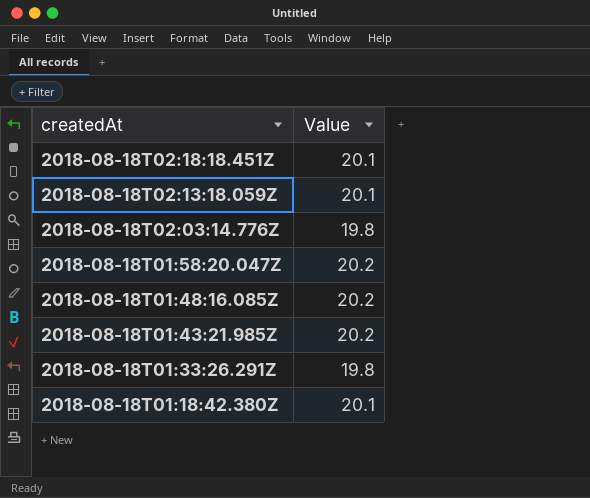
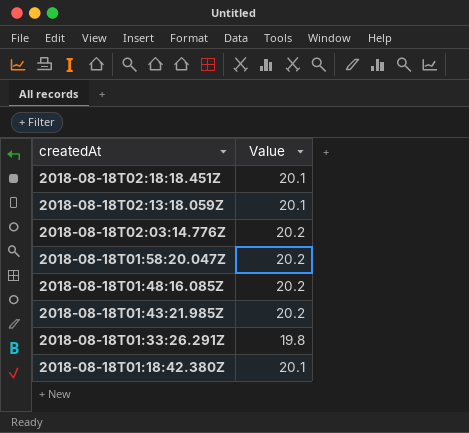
2018-08-18T02:03:14.776Z | Value: 19.8 -> 20.2

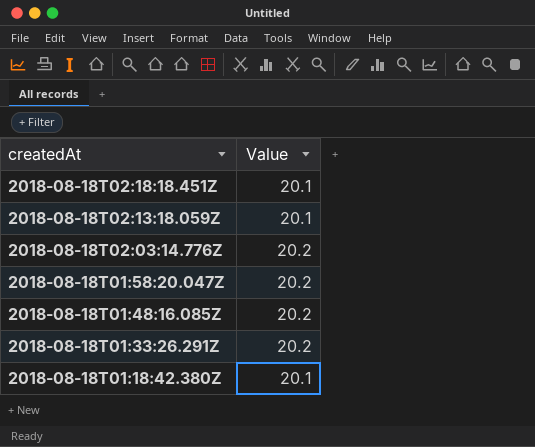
row 2018-08-18T01:43:21.985Z: 20.2 -> none
2018-08-18T01:33:26.291Z | Value: 19.8 -> 20.2

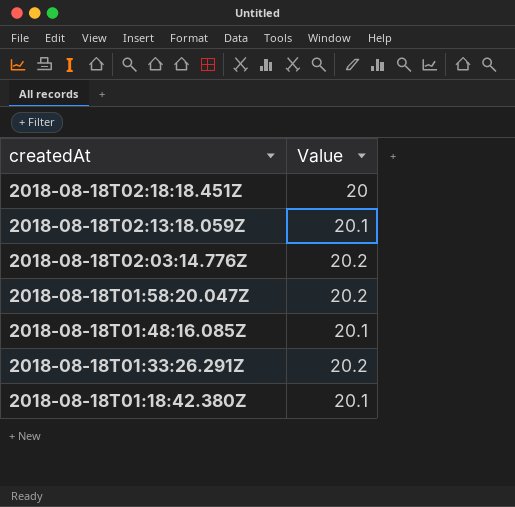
2018-08-18T02:18:18.451Z | Value: 20.1 -> 20
2018-08-18T01:48:16.085Z | Value: 20.2 -> 20.1

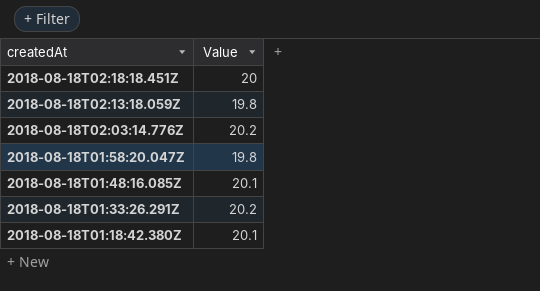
2018-08-18T02:13:18.059Z | Value: 20.1 -> 19.8
2018-08-18T01:58:20.047Z | Value: 20.2 -> 19.8

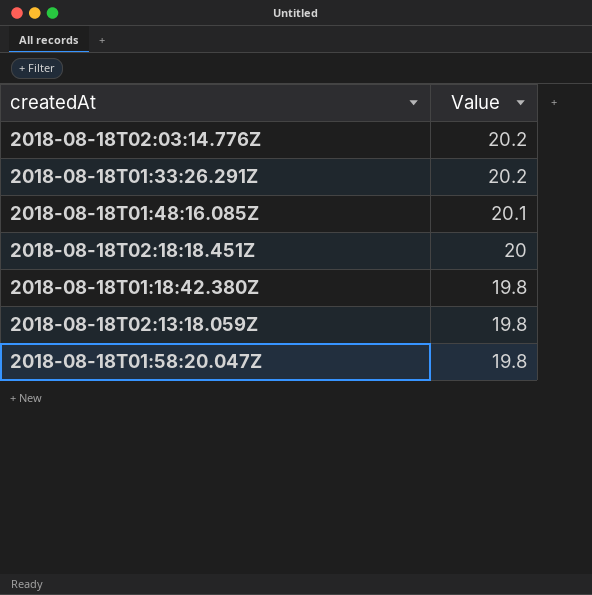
row order: createdAt descending -> Value descending
2018-08-18T01:18:42.380Z | Value: 20.1 -> 19.8

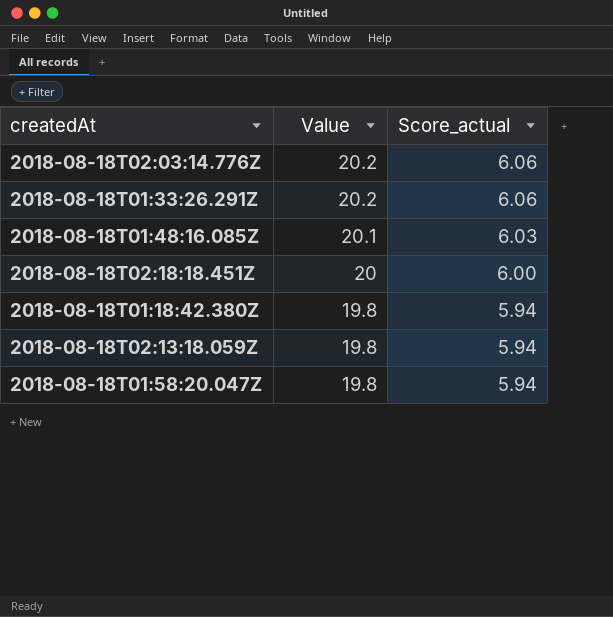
column Score_actual | formula: none -> [Value] * 0.3

